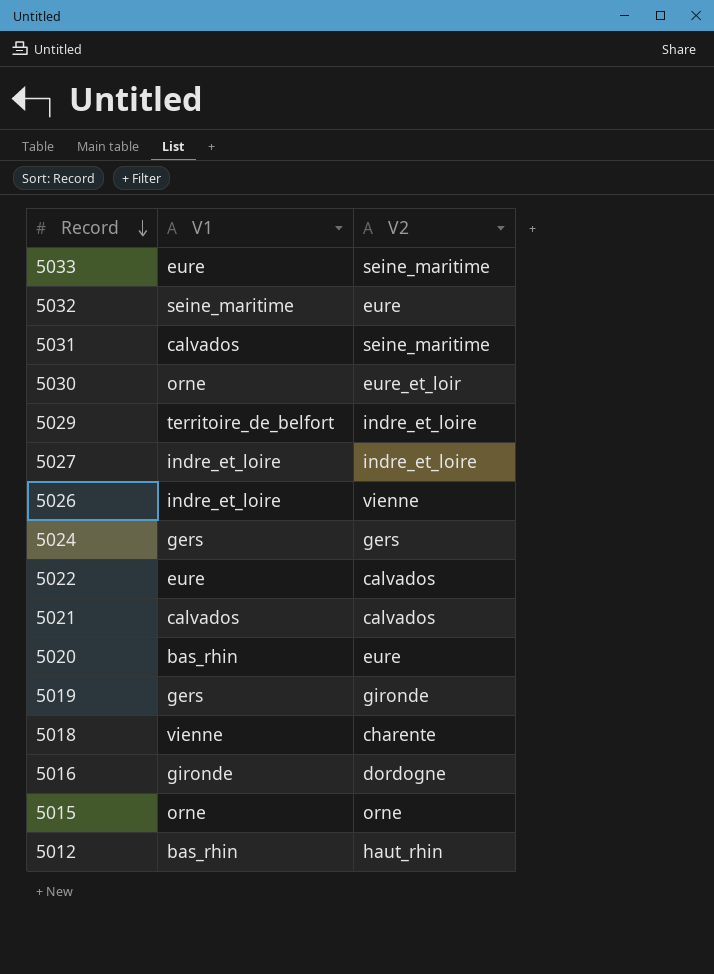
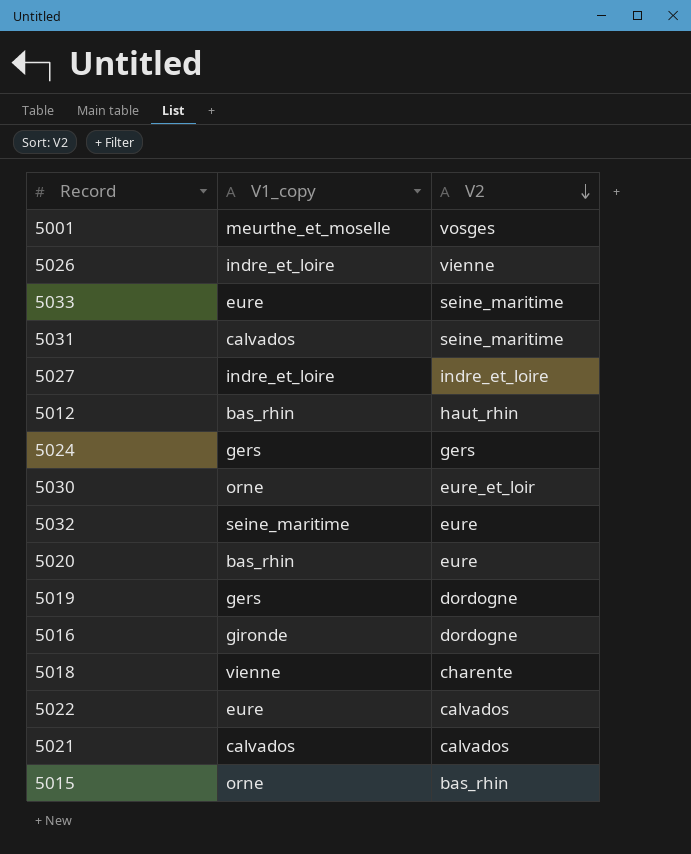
row order: Record descending -> V2 descending
column name: V1 -> V1_copy
row 5029: territoire_de_belfort | indre_et_loire -> none
row 5001: none -> meurthe_et_moselle | vosges
5019 | V2: gironde -> dordogne
5015 | V2: orne -> bas_rhin

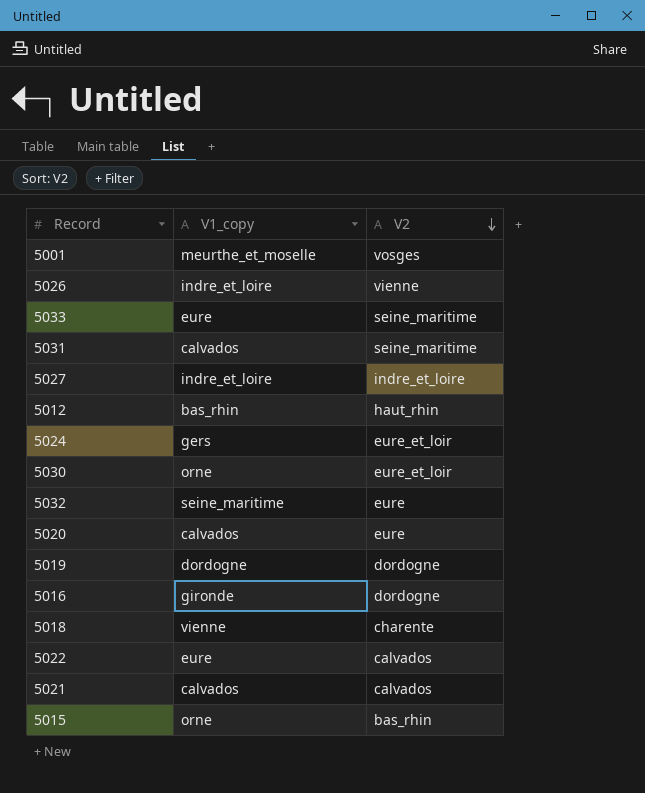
5024 | V2: gers -> eure_et_loir
5020 | V1_copy: bas_rhin -> calvados
5019 | V1_copy: gers -> dordogne

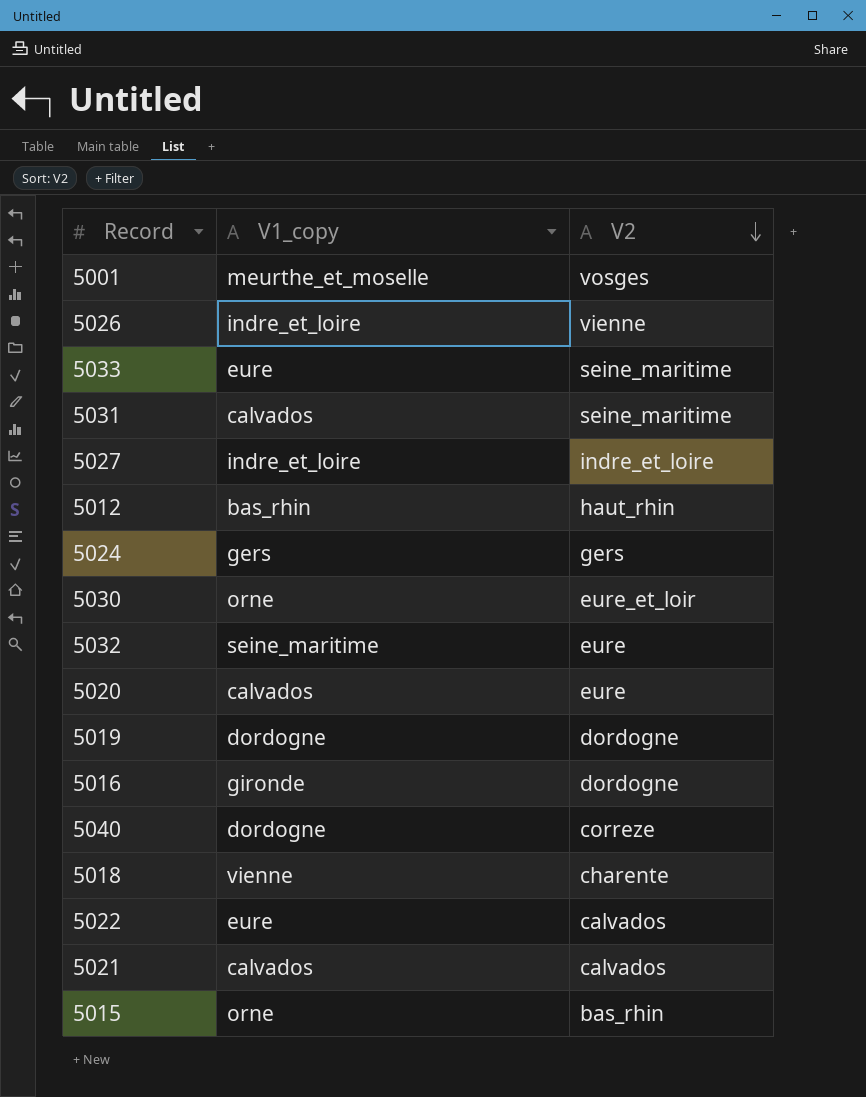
5024 | V2: eure_et_loir -> gers
row 5040: none -> dordogne | correze

